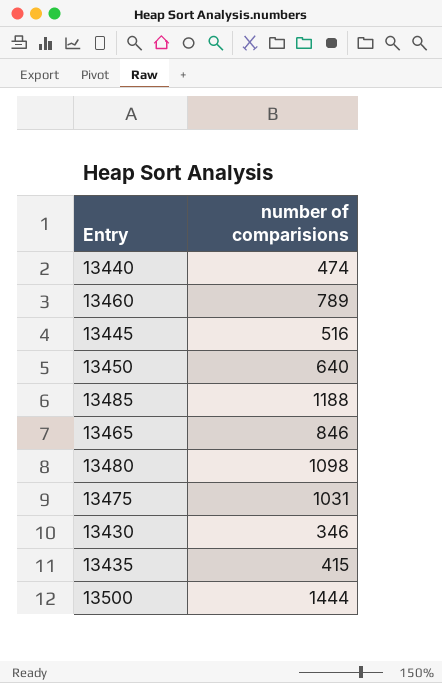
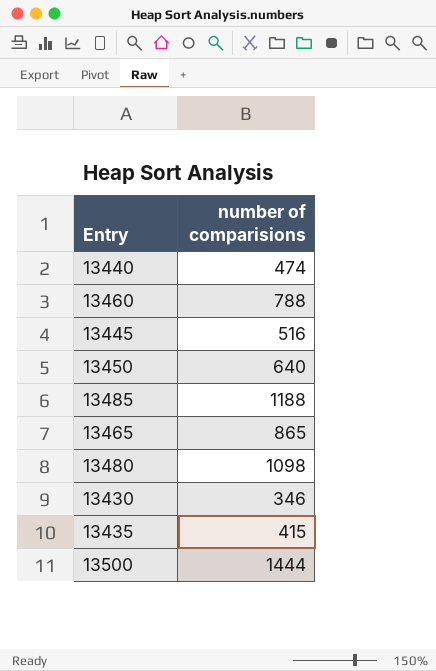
row 13475: 1031 -> none
13460 | number of comparisions: 789 -> 788
13465 | number of comparisions: 846 -> 865

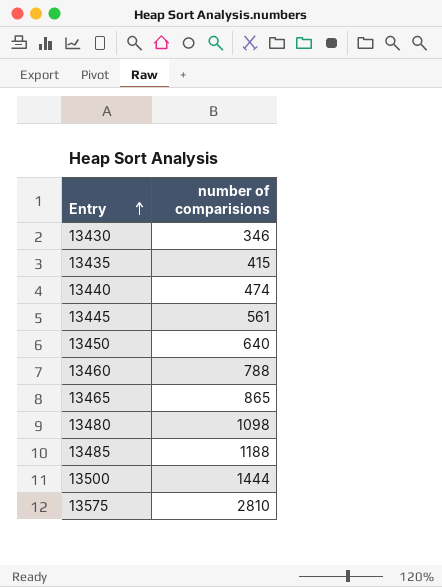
row order: none -> Entry ascending
13445 | number of comparisions: 516 -> 561
row 13575: none -> 2810

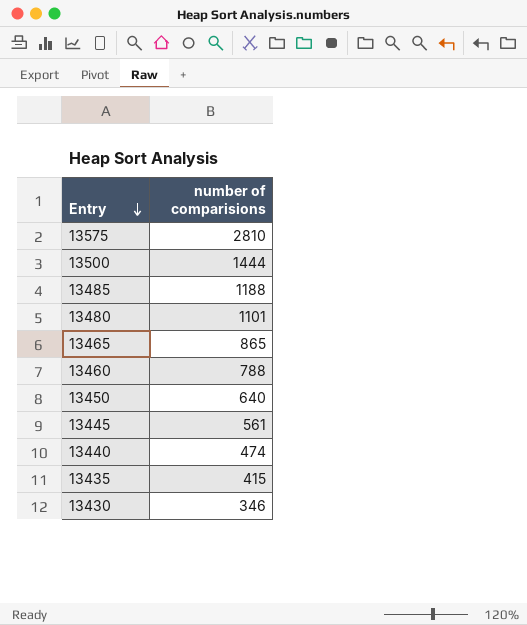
row order: Entry ascending -> Entry descending
13480 | number of comparisions: 1098 -> 1101

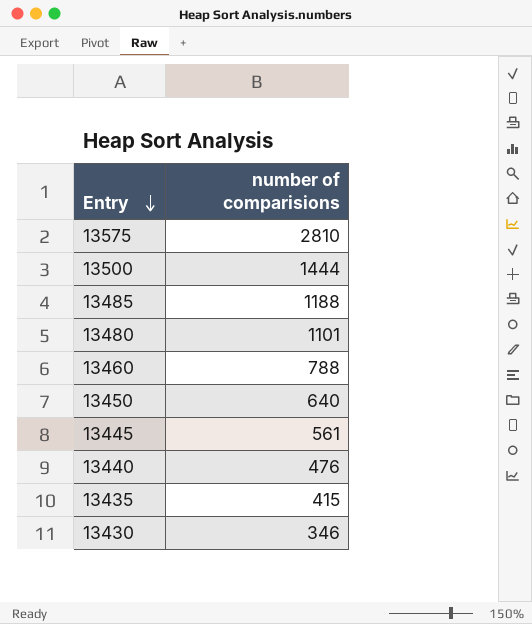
row 13465: 865 -> none
13440 | number of comparisions: 474 -> 476

